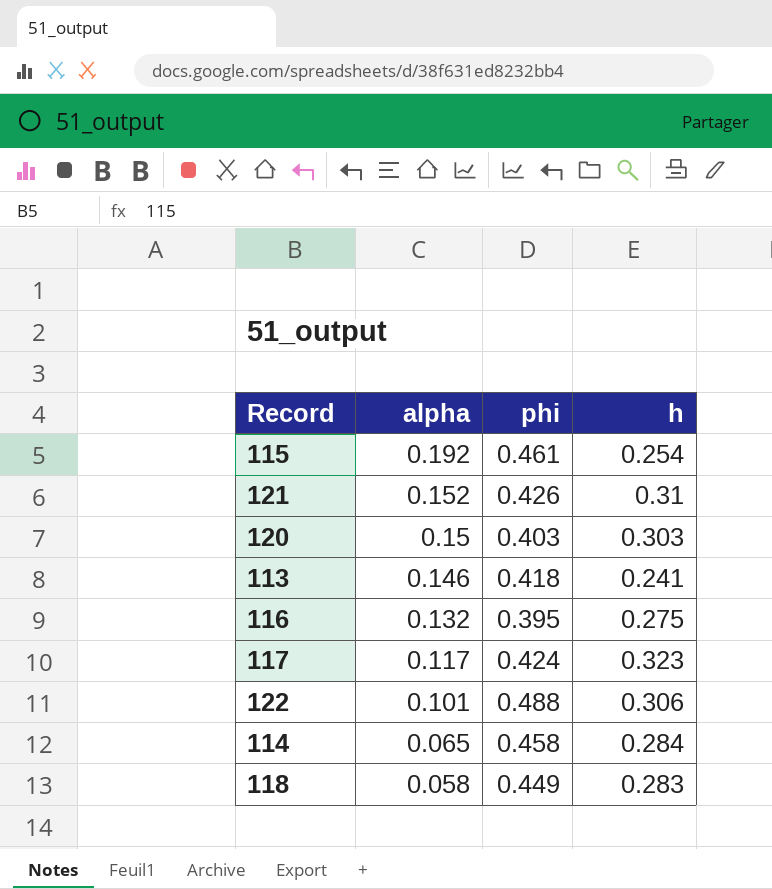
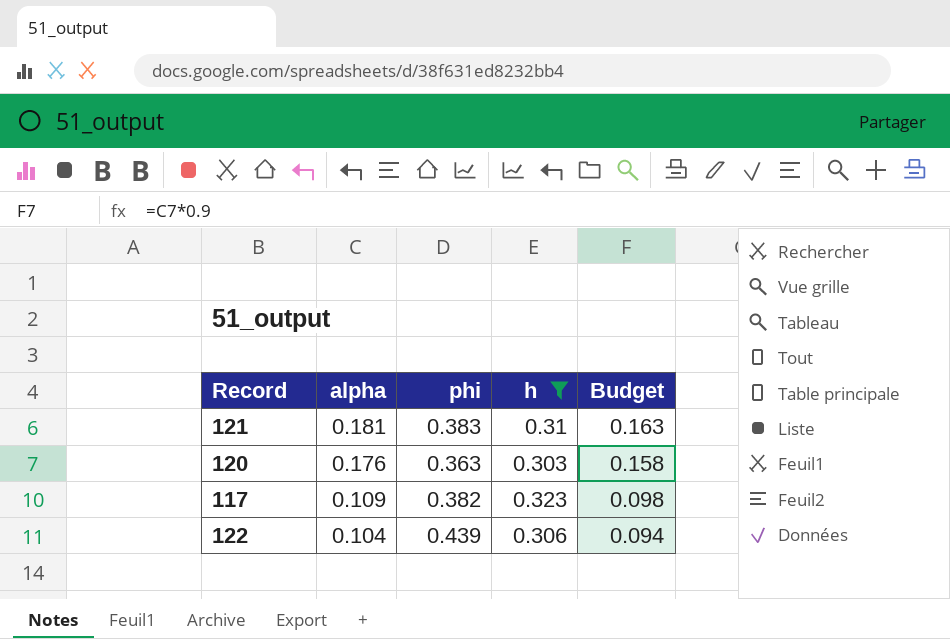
filter: none -> h >= 0.303
column Budget | formula: none -> [alpha] * 0.9
121 | alpha: 0.152 -> 0.181
121 | phi: 0.426 -> 0.383
120 | alpha: 0.15 -> 0.176
120 | phi: 0.403 -> 0.363
117 | alpha: 0.117 -> 0.109
117 | phi: 0.424 -> 0.382
122 | alpha: 0.101 -> 0.104
122 | phi: 0.488 -> 0.439

